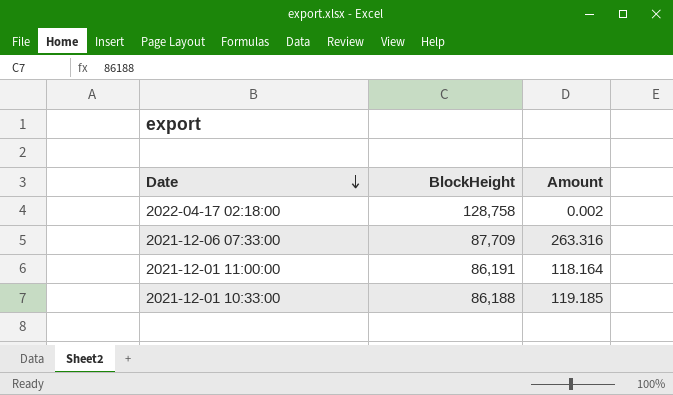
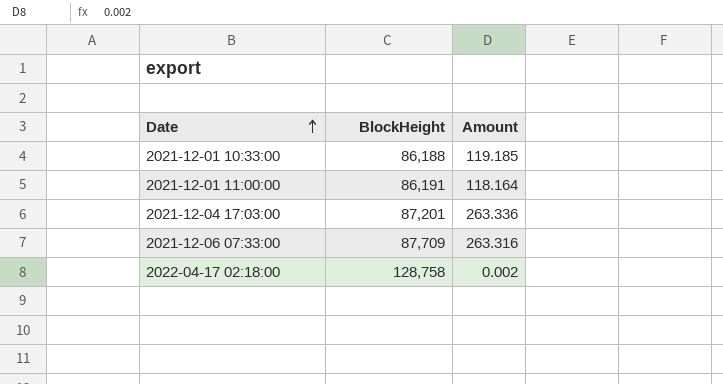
row order: Date descending -> Date ascending
row 2021-12-04 17:03:00: none -> 87,201 | 263.336

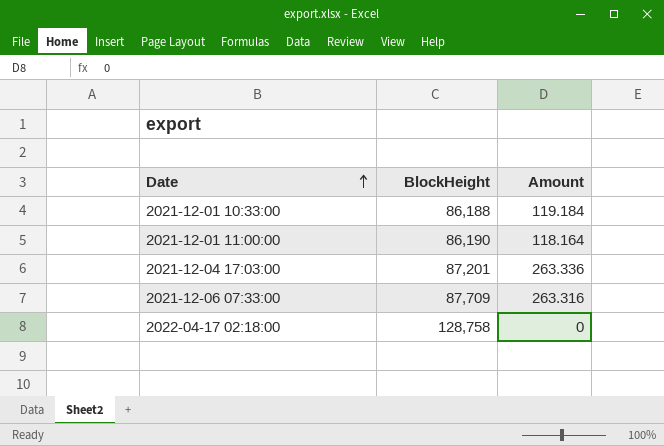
2021-12-01 10:33:00 | Amount: 119.185 -> 119.184
2021-12-01 11:00:00 | BlockHeight: 86,191 -> 86,190
2022-04-17 02:18:00 | Amount: 0.002 -> 0

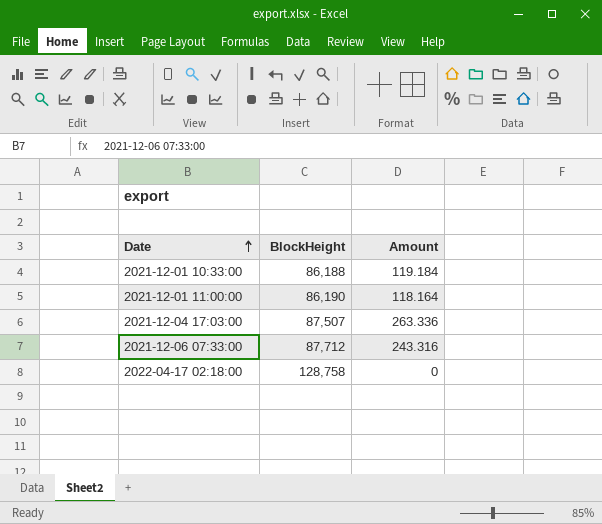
2021-12-04 17:03:00 | BlockHeight: 87,201 -> 87,507
2021-12-06 07:33:00 | BlockHeight: 87,709 -> 87,712
2021-12-06 07:33:00 | Amount: 263.316 -> 243.316

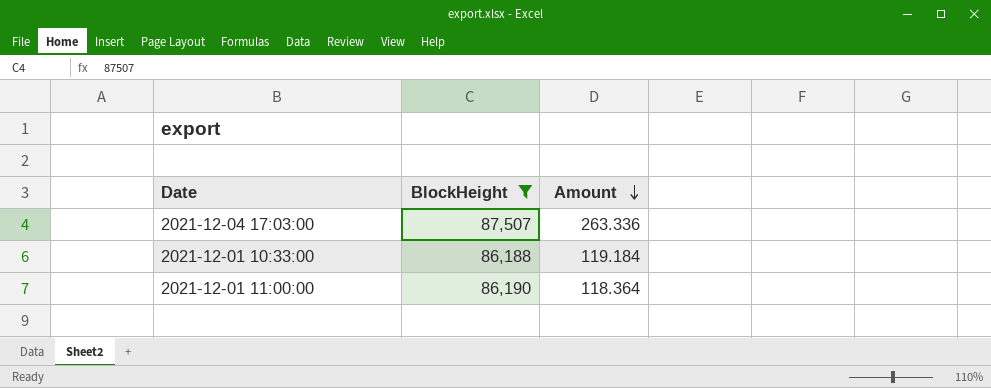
filter: none -> BlockHeight <= 87,507
row order: Date ascending -> Amount descending
2021-12-01 11:00:00 | Amount: 118.164 -> 118.364

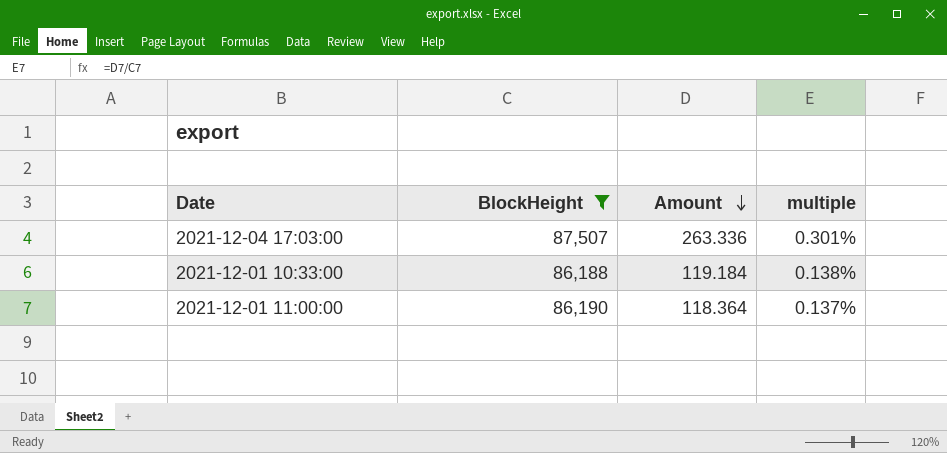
column multiple | formula: none -> [Amount] / [BlockHeight]

